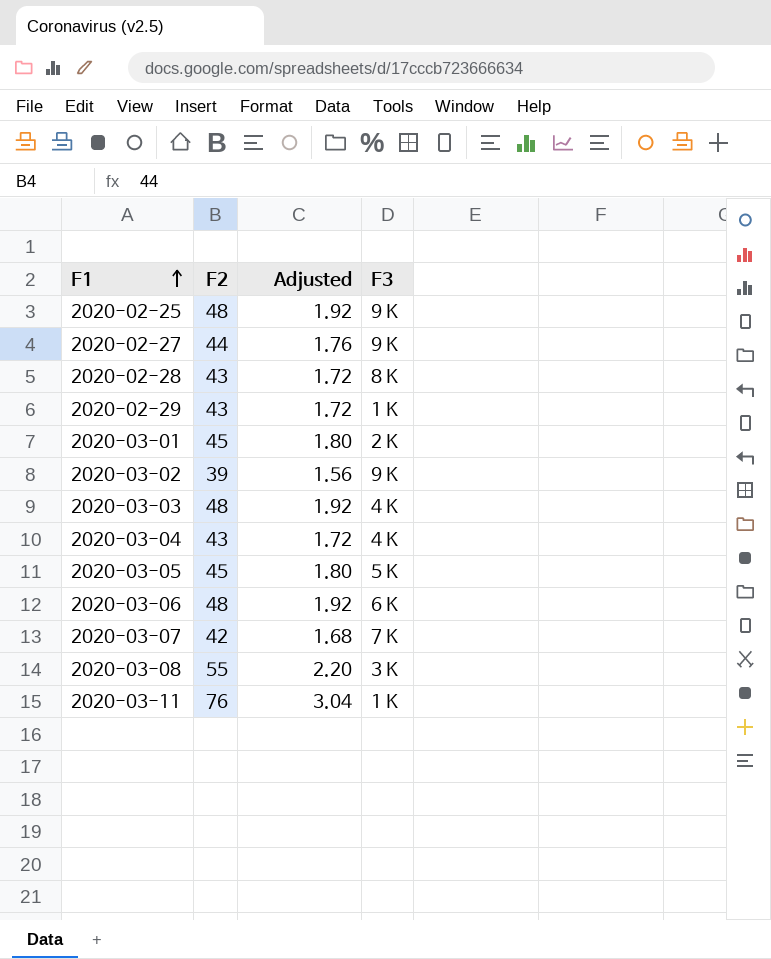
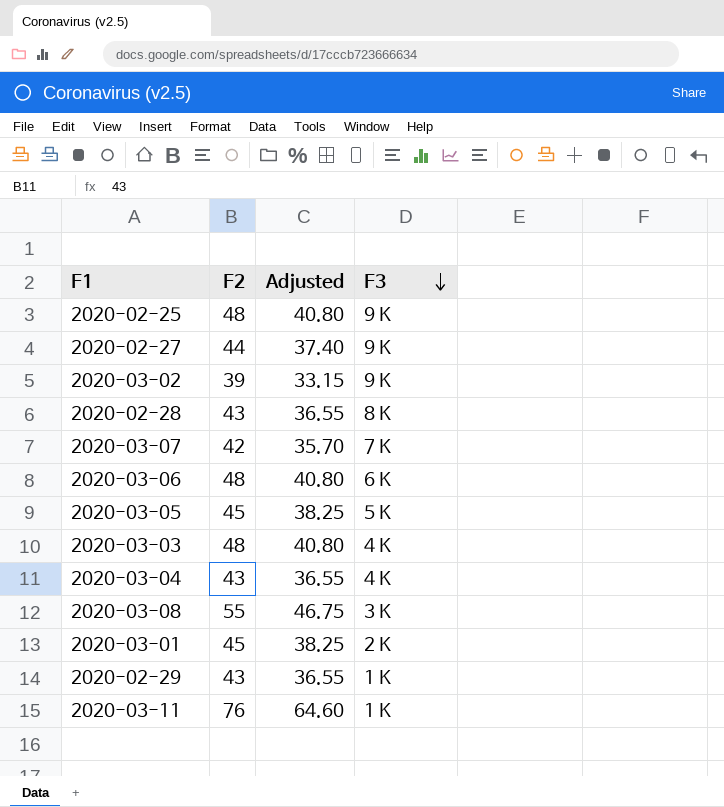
row order: F1 ascending -> F3 descending
column Adjusted | formula: [F2] * 0.04 -> [F2] * 0.85

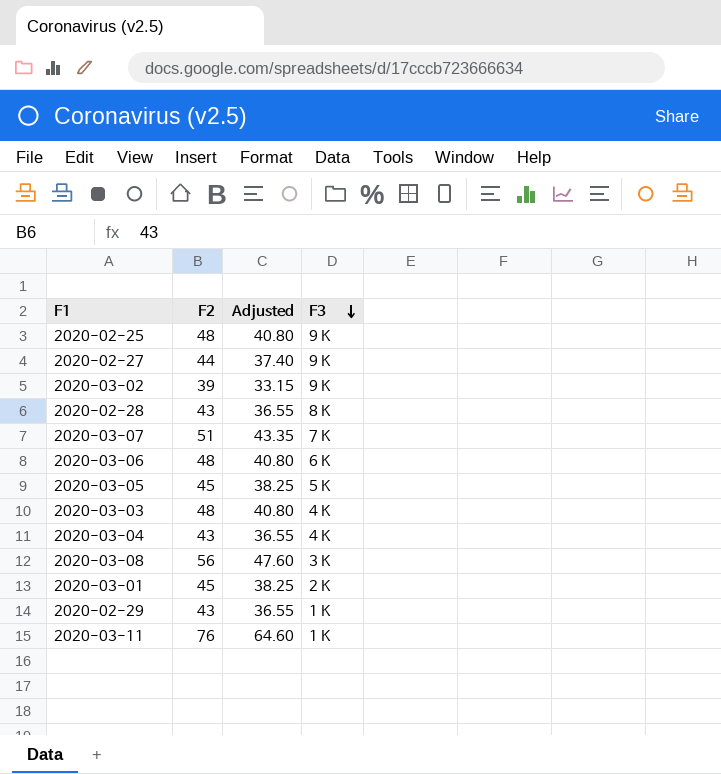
2020-03-07 | F2: 42 -> 51
2020-03-07 | Adjusted: 35.70 -> 43.35
2020-03-08 | F2: 55 -> 56
2020-03-08 | Adjusted: 46.75 -> 47.60

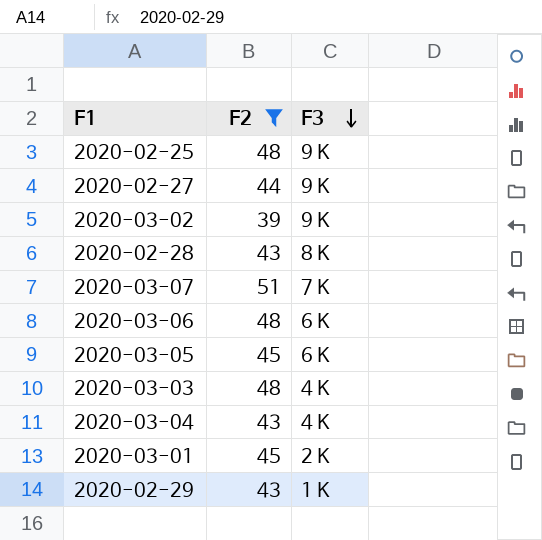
filter: none -> F2 <= 51
column Adjusted | formula: [F2] * 0.85 -> none
2020-03-05 | F3: 5 K -> 6 K

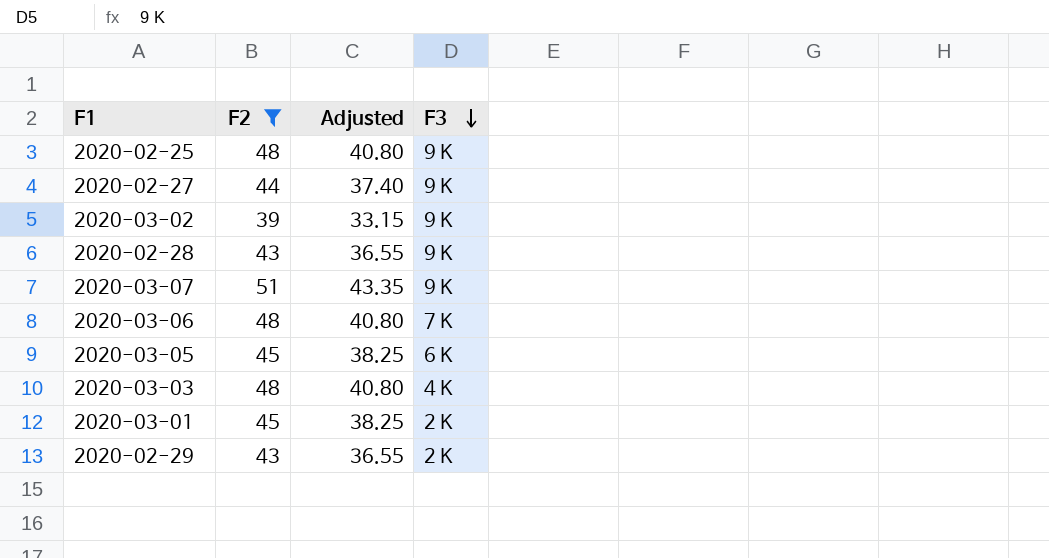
column Adjusted | formula: none -> [F2] * 0.85
row 2020-03-04: 43 | 4 K -> none
2020-02-28 | F3: 8 K -> 9 K
2020-03-07 | F3: 7 K -> 9 K
2020-03-06 | F3: 6 K -> 7 K
2020-02-29 | F3: 1 K -> 2 K

